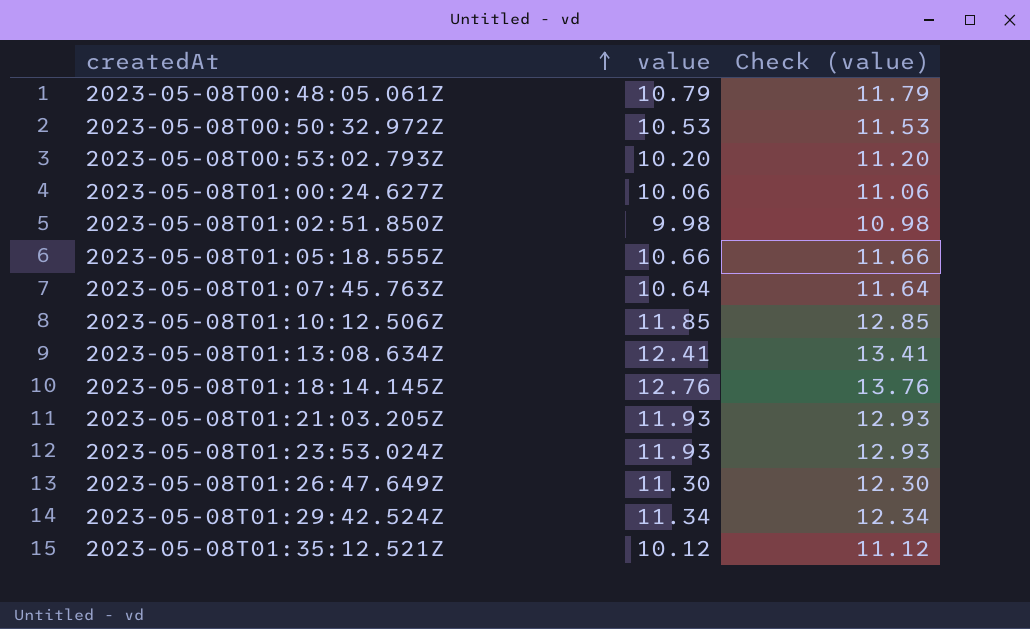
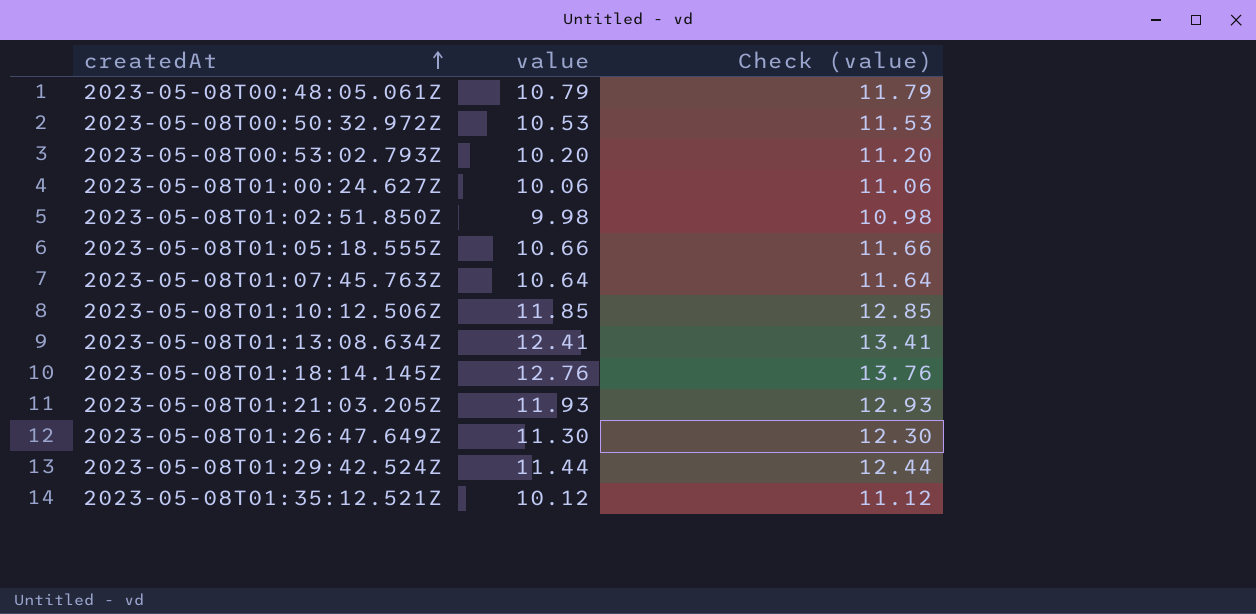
row 2023-05-08T01:23:53.024Z: 11.93 | 12.93 -> none
2023-05-08T01:29:42.524Z | value: 11.34 -> 11.44
2023-05-08T01:29:42.524Z | Check (value): 12.34 -> 12.44

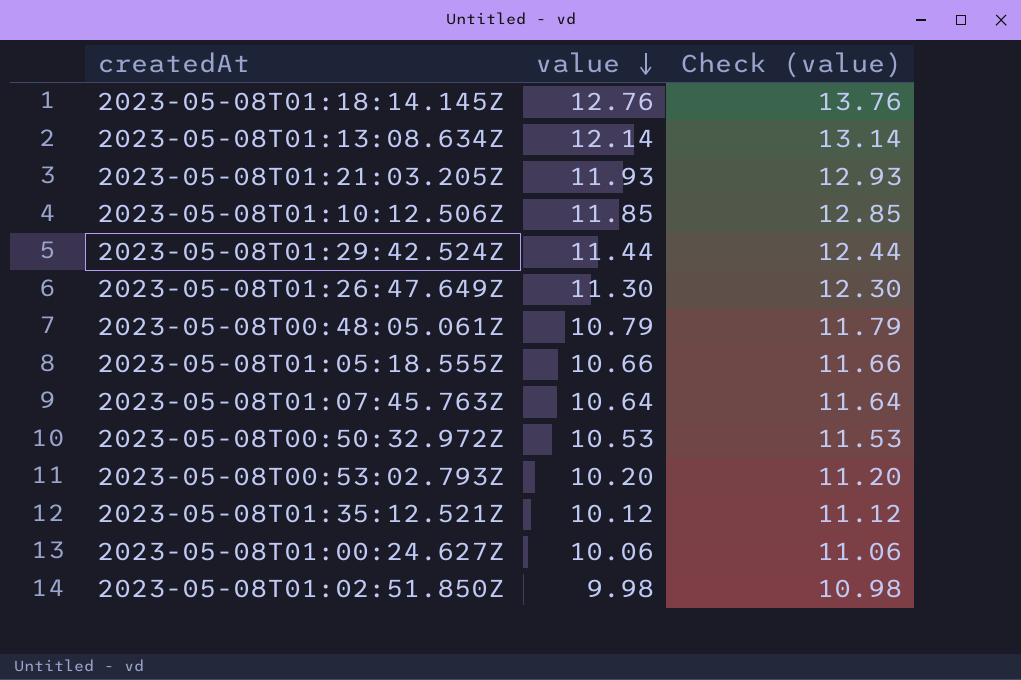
row order: createdAt ascending -> value descending
2023-05-08T01:13:08.634Z | value: 12.41 -> 12.14
2023-05-08T01:13:08.634Z | Check (value): 13.41 -> 13.14

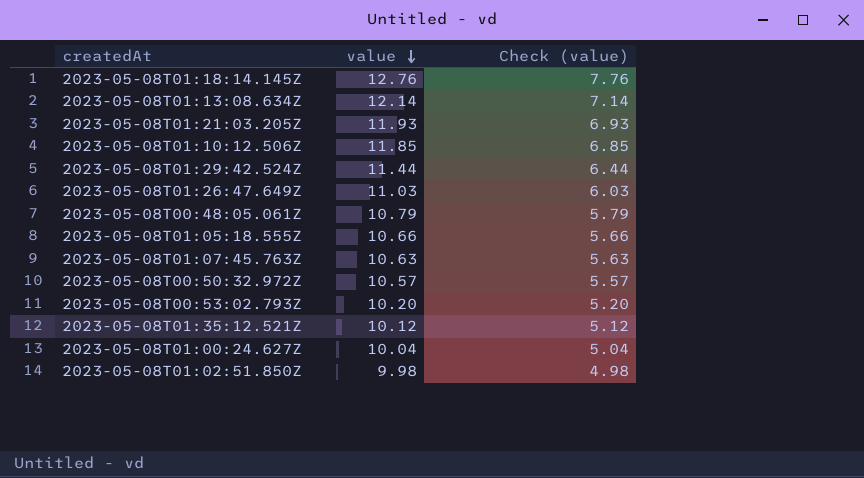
column Check (value) | formula: [value] + 1 -> [value] - 5
2023-05-08T01:26:47.649Z | value: 11.30 -> 11.03
2023-05-08T01:07:45.763Z | value: 10.64 -> 10.63
2023-05-08T00:50:32.972Z | value: 10.53 -> 10.57
2023-05-08T01:00:24.627Z | value: 10.06 -> 10.04

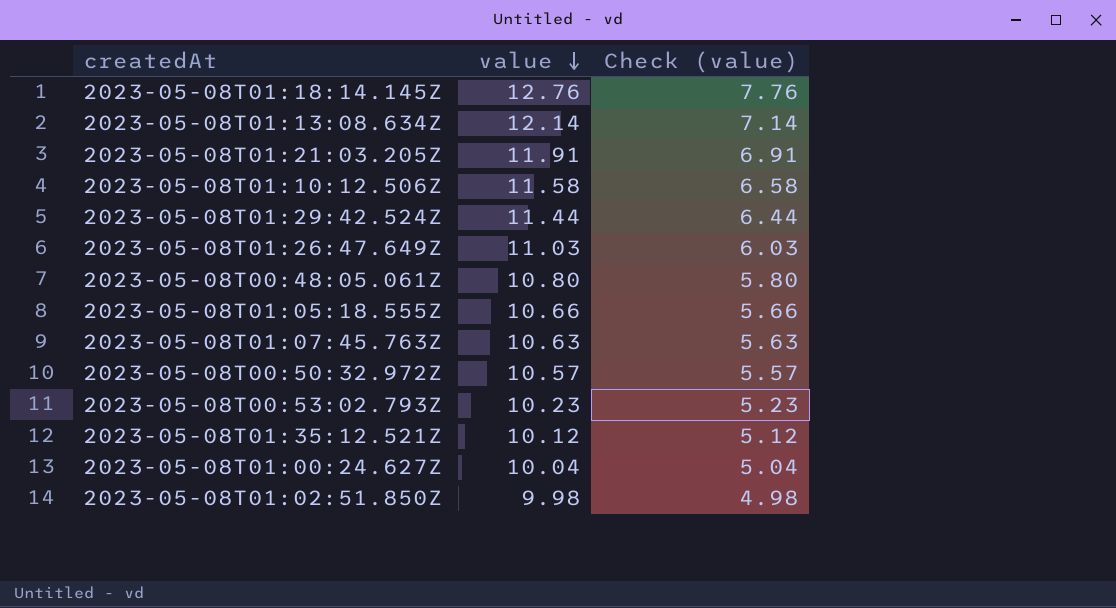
2023-05-08T01:21:03.205Z | value: 11.93 -> 11.91
2023-05-08T01:21:03.205Z | Check (value): 6.93 -> 6.91
2023-05-08T01:10:12.506Z | value: 11.85 -> 11.58
2023-05-08T01:10:12.506Z | Check (value): 6.85 -> 6.58
2023-05-08T00:48:05.061Z | value: 10.79 -> 10.80
2023-05-08T00:48:05.061Z | Check (value): 5.79 -> 5.80
2023-05-08T00:53:02.793Z | value: 10.20 -> 10.23
2023-05-08T00:53:02.793Z | Check (value): 5.20 -> 5.23

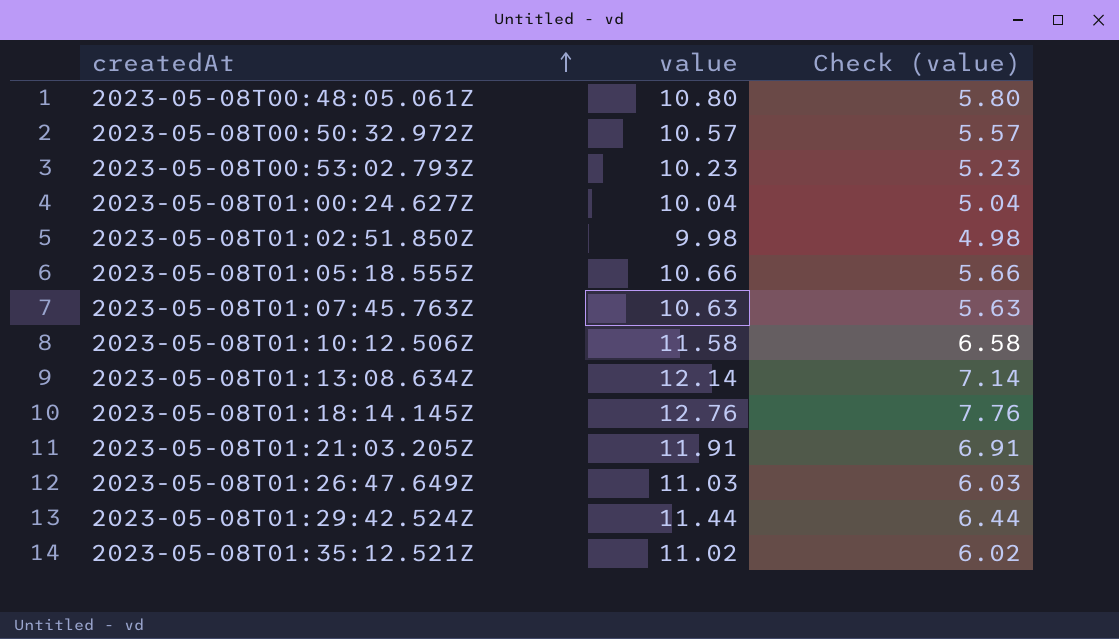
row order: value descending -> createdAt ascending
2023-05-08T01:35:12.521Z | value: 10.12 -> 11.02
2023-05-08T01:35:12.521Z | Check (value): 5.12 -> 6.02

